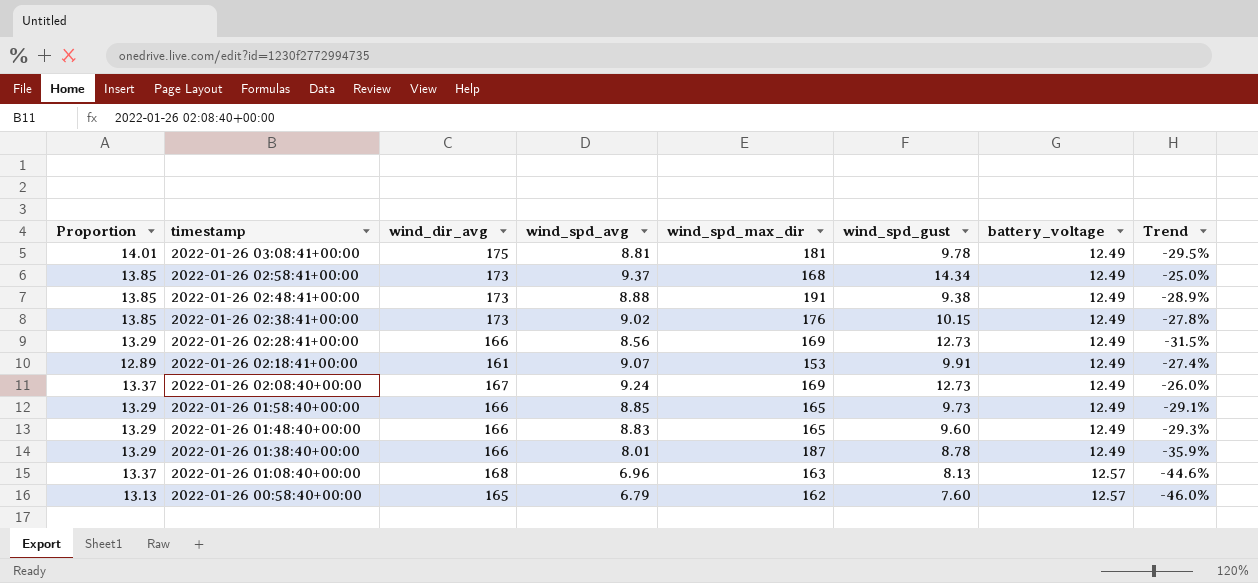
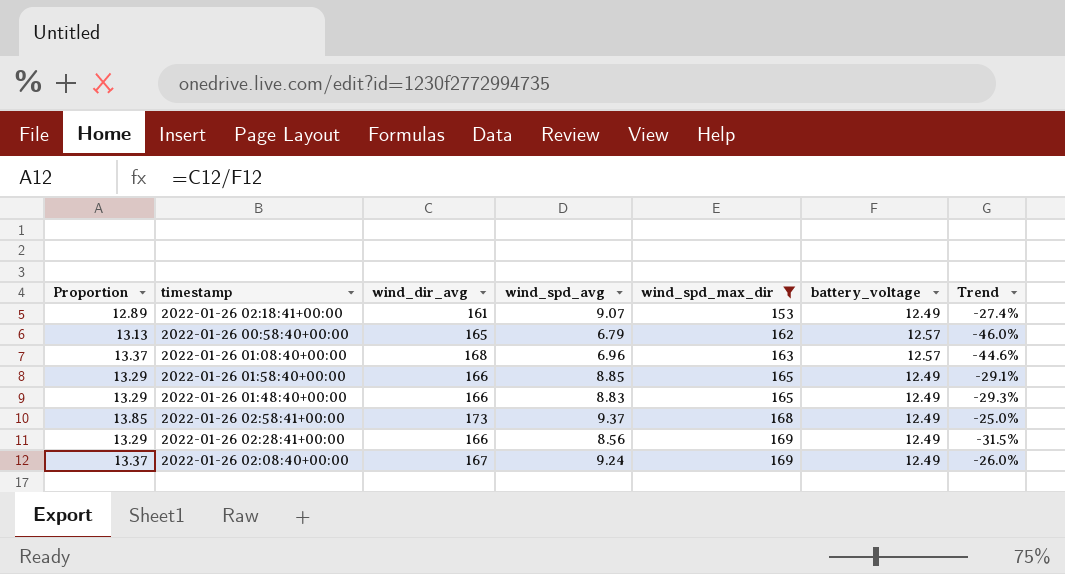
filter: none -> wind_spd_max_dir <= 169
row order: timestamp descending -> wind_spd_max_dir ascending
column wind_spd_gust | position: 6 -> none

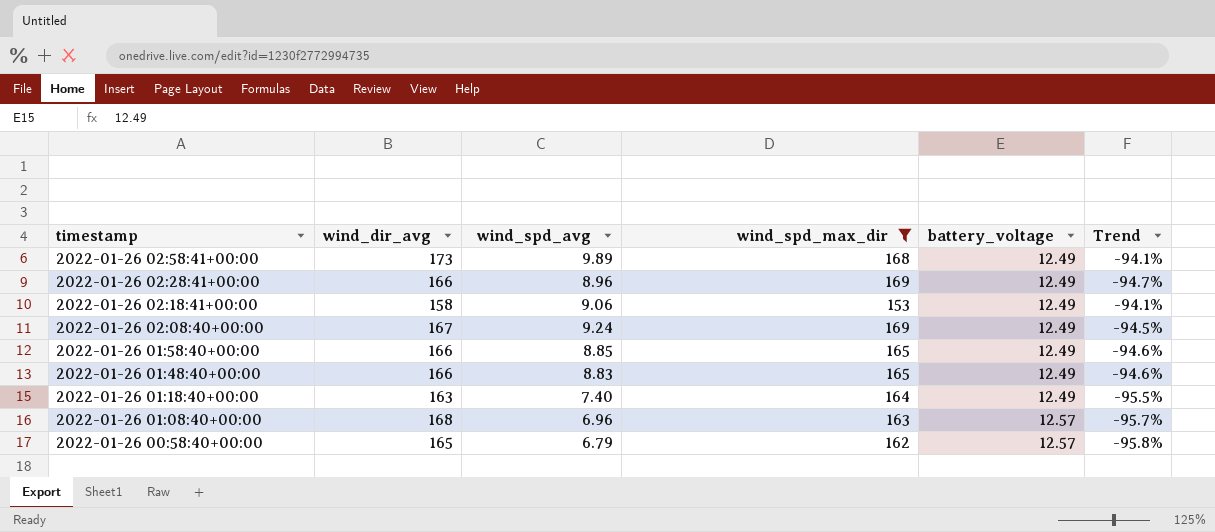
row order: wind_spd_max_dir ascending -> timestamp descending
column Proportion | formula: [wind_dir_avg] / [battery_voltage] -> none
column Trend | formula: ([wind_spd_avg] - [battery_voltage]) / [battery_voltage] -> ([wind_spd_avg] - [wind_spd_max_dir]) / [wind_spd_max_dir]
2022-01-26 02:58:41+00:00 | wind_spd_avg: 9.37 -> 9.89
2022-01-26 02:28:41+00:00 | wind_spd_avg: 8.56 -> 8.96
2022-01-26 02:18:41+00:00 | wind_dir_avg: 161 -> 158
2022-01-26 02:18:41+00:00 | wind_spd_avg: 9.07 -> 9.06
row 2022-01-26 01:18:40+00:00: none -> 163 | 7.40 | 164 | 12.49 | -95.5%

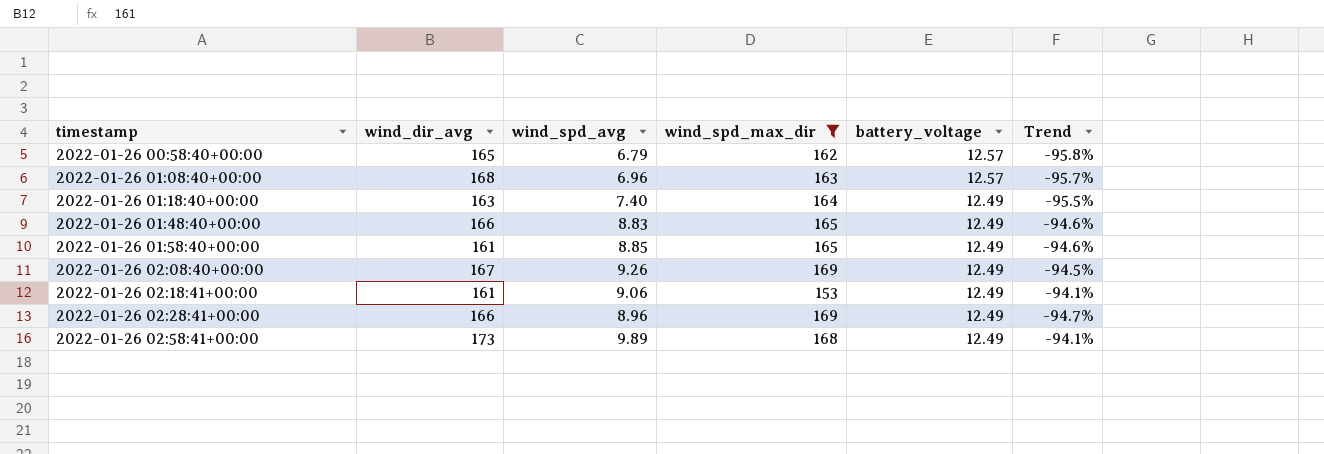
row order: timestamp descending -> timestamp ascending
2022-01-26 01:58:40+00:00 | wind_dir_avg: 166 -> 161
2022-01-26 02:08:40+00:00 | wind_spd_avg: 9.24 -> 9.26
2022-01-26 02:18:41+00:00 | wind_dir_avg: 158 -> 161

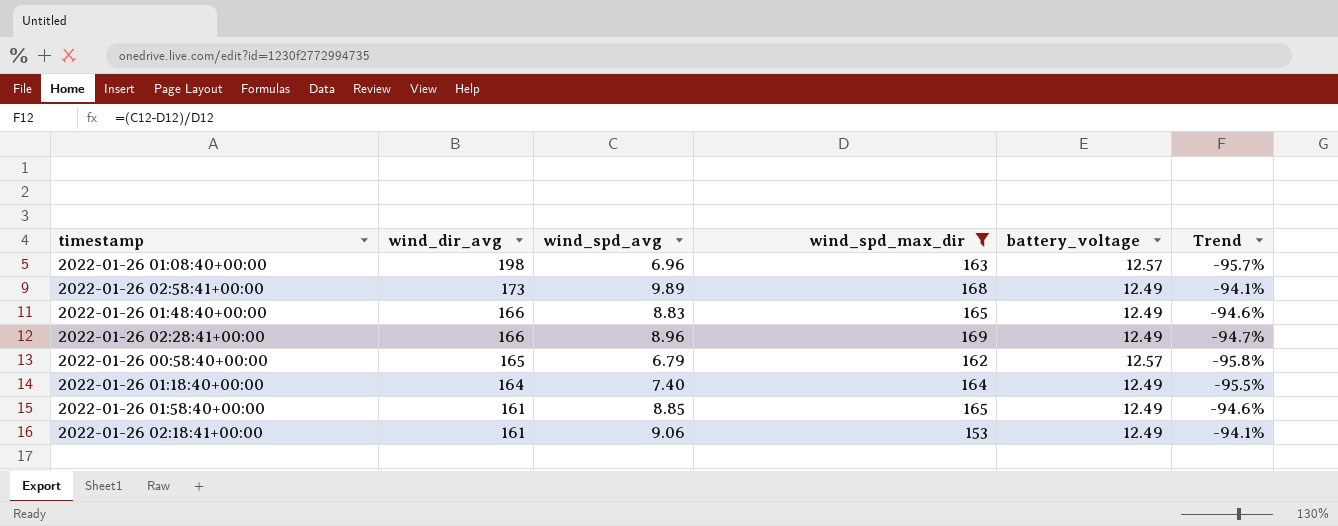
row order: timestamp ascending -> wind_dir_avg descending
row 2022-01-26 02:08:40+00:00: 167 | 9.26 | 169 | 12.49 | -94.5% -> none
2022-01-26 01:08:40+00:00 | wind_dir_avg: 168 -> 198
2022-01-26 01:18:40+00:00 | wind_dir_avg: 163 -> 164

